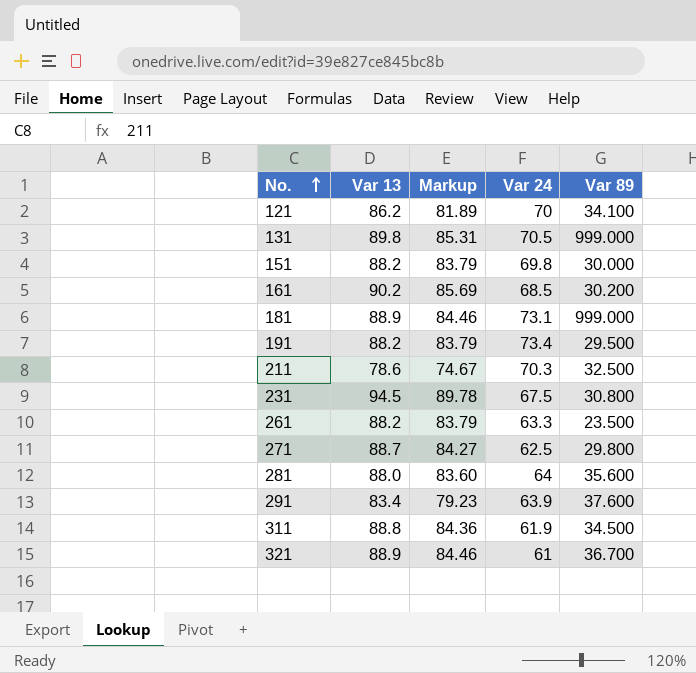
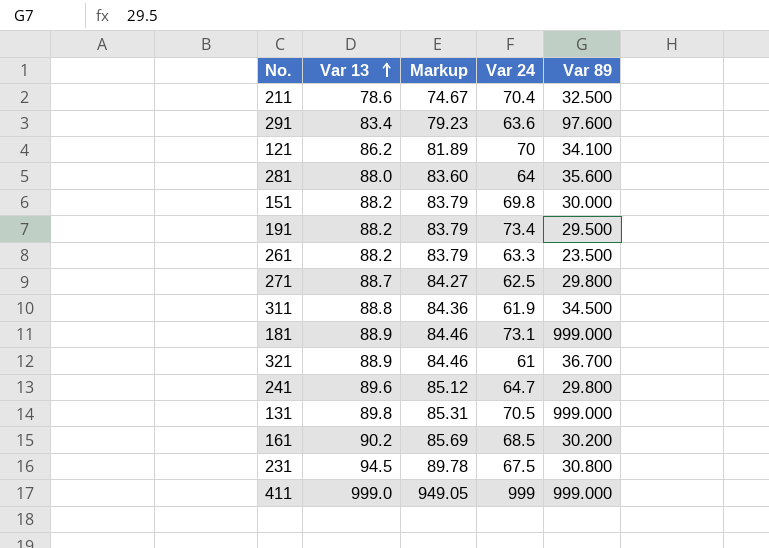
row order: No. ascending -> Var 13 ascending
211 | Var 24: 70.3 -> 70.4
291 | Var 24: 63.9 -> 63.6
291 | Var 89: 37.600 -> 97.600
row 241: none -> 89.6 | 85.12 | 64.7 | 29.800
row 411: none -> 999.0 | 949.05 | 999 | 999.000

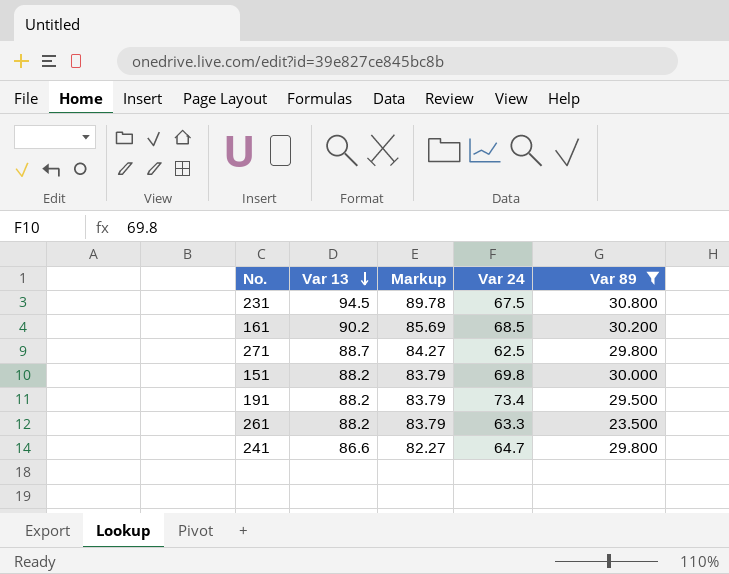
filter: none -> Var 89 <= 30.800
row order: Var 13 ascending -> Var 13 descending
241 | Var 13: 89.6 -> 86.6
241 | Markup: 85.12 -> 82.27

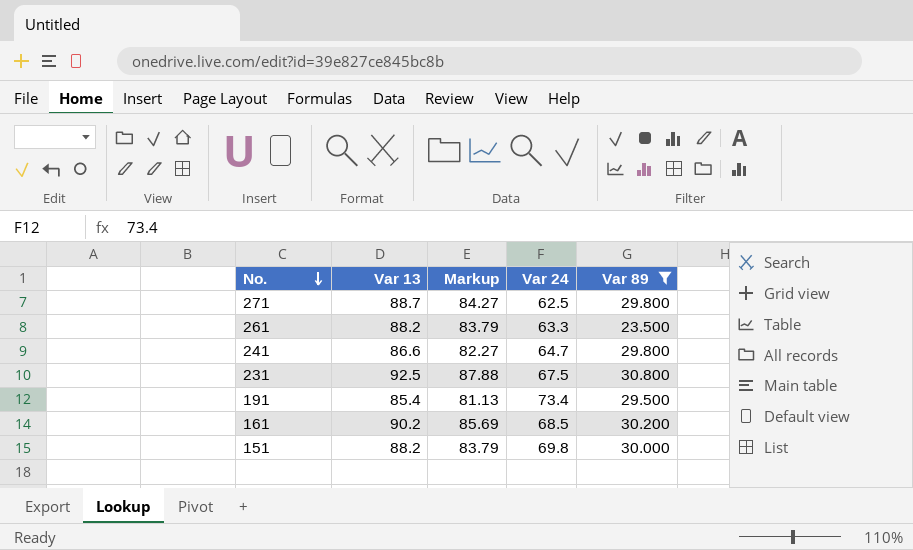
row order: Var 13 descending -> No. descending
231 | Var 13: 94.5 -> 92.5
231 | Markup: 89.78 -> 87.88
191 | Var 13: 88.2 -> 85.4
191 | Markup: 83.79 -> 81.13

